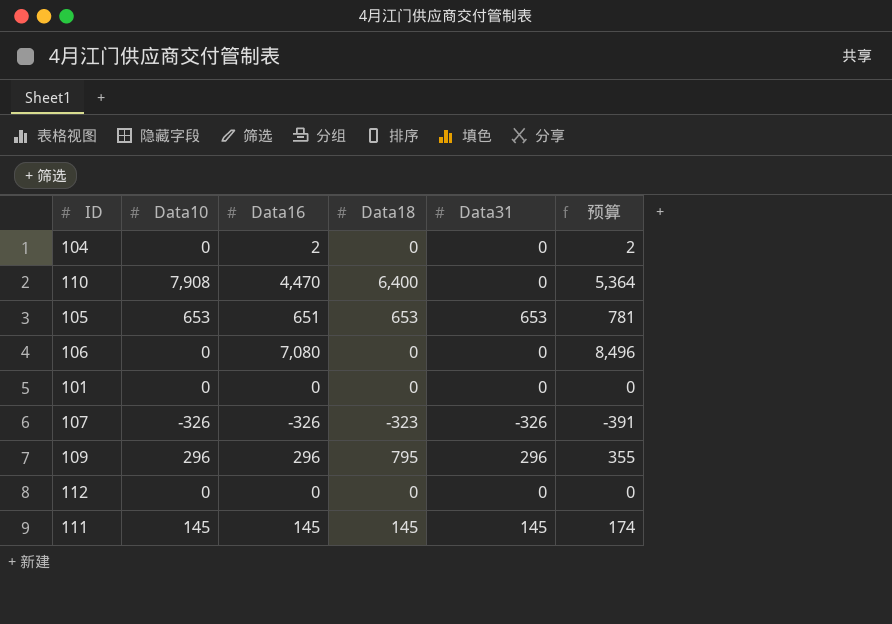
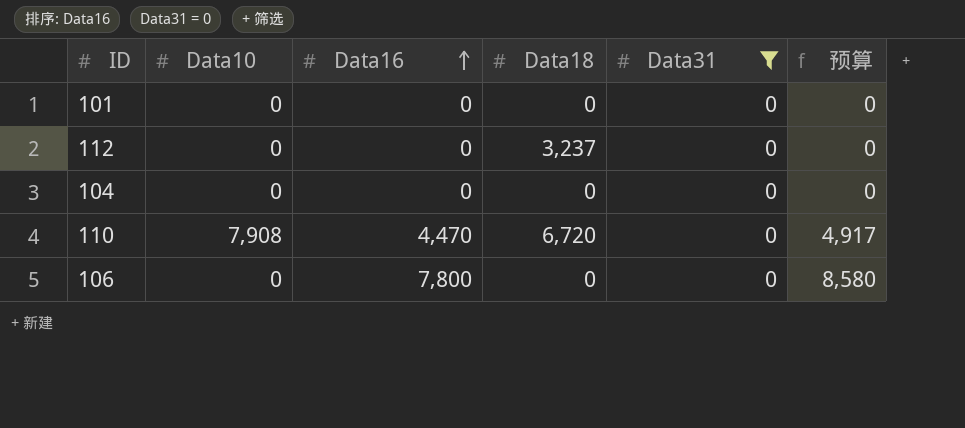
filter: none -> Data31 = 0
row order: none -> Data16 ascending
column 预算 | formula: [Data16] * 1.2 -> [Data16] * 1.1
112 | Data18: 0 -> 3,237
104 | Data16: 2 -> 0
110 | Data18: 6,400 -> 6,720
106 | Data16: 7,080 -> 7,800

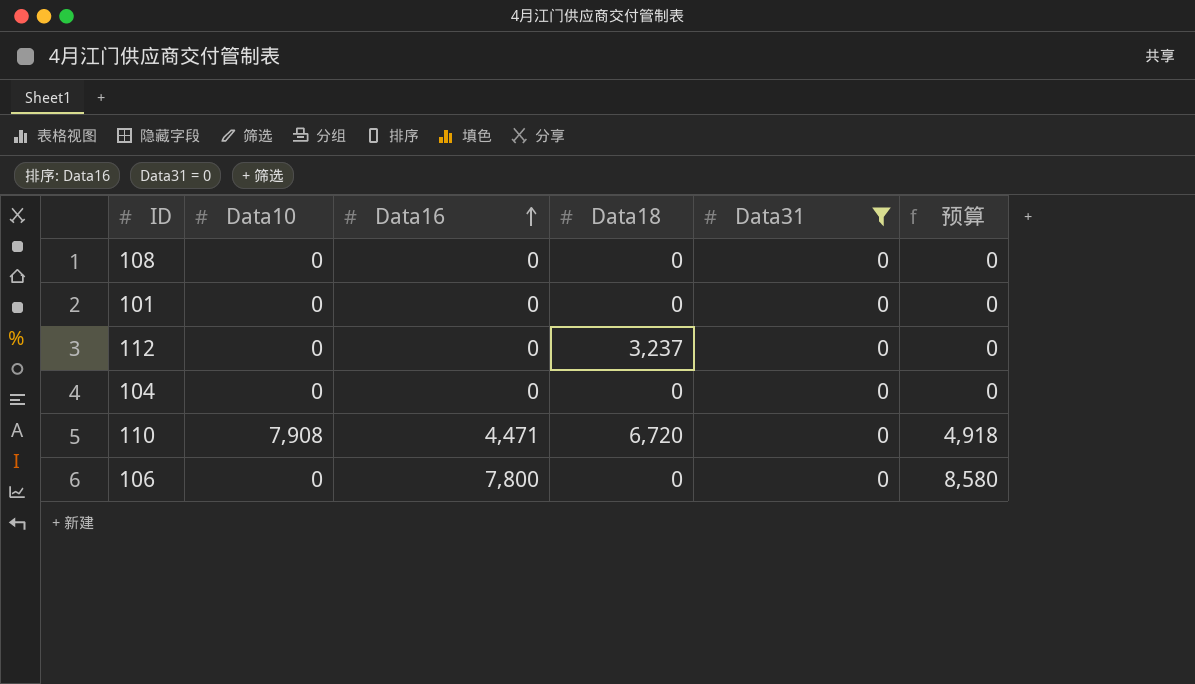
row 108: none -> 0 | 0 | 0 | 0 | 0
110 | Data16: 4,470 -> 4,471
110 | 预算: 4,917 -> 4,918

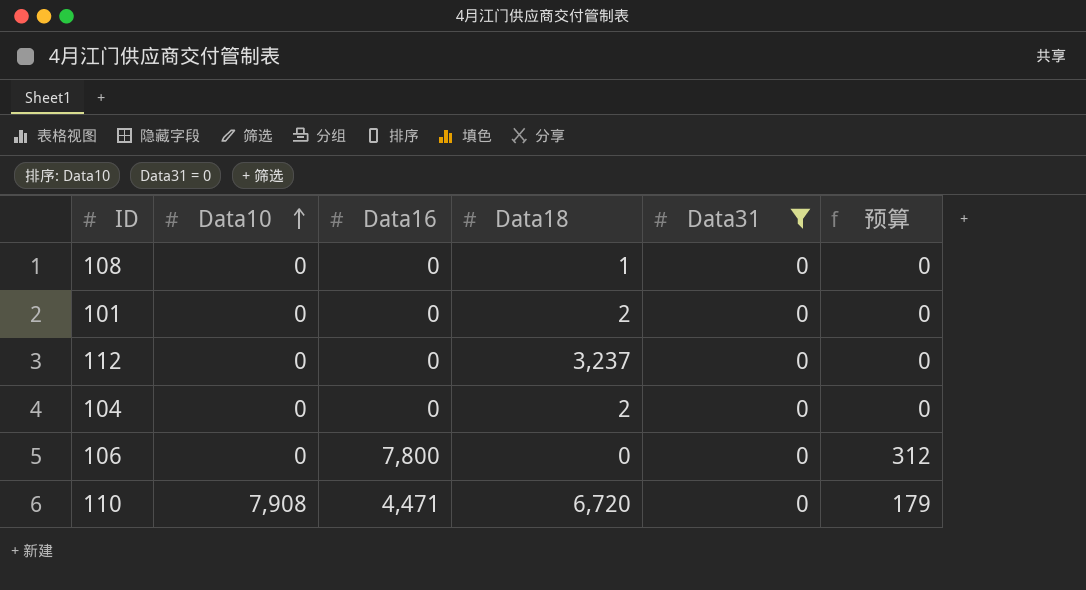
row order: Data16 ascending -> Data10 ascending
column 预算 | formula: [Data16] * 1.1 -> [Data16] * 0.04
108 | Data18: 0 -> 1
101 | Data18: 0 -> 2
104 | Data18: 0 -> 2

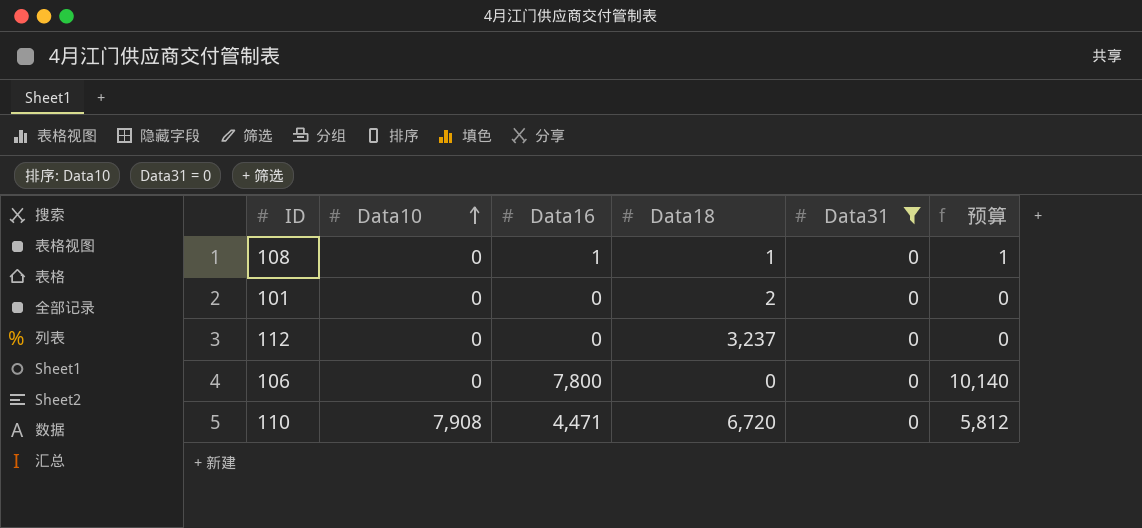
column 预算 | formula: [Data16] * 0.04 -> [Data16] * 1.3
row 104: 0 | 0 | 2 | 0 | 0 -> none
108 | Data16: 0 -> 1

